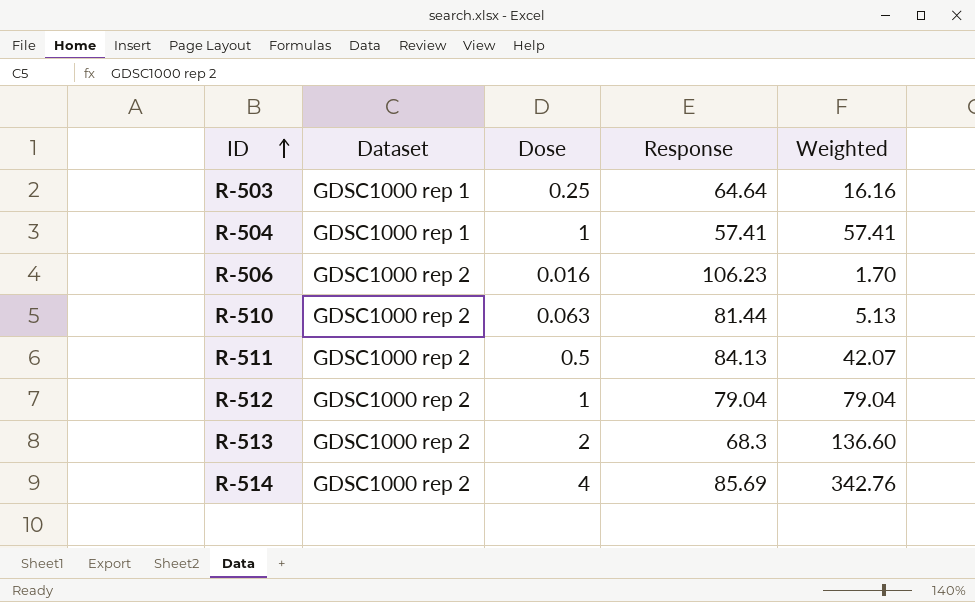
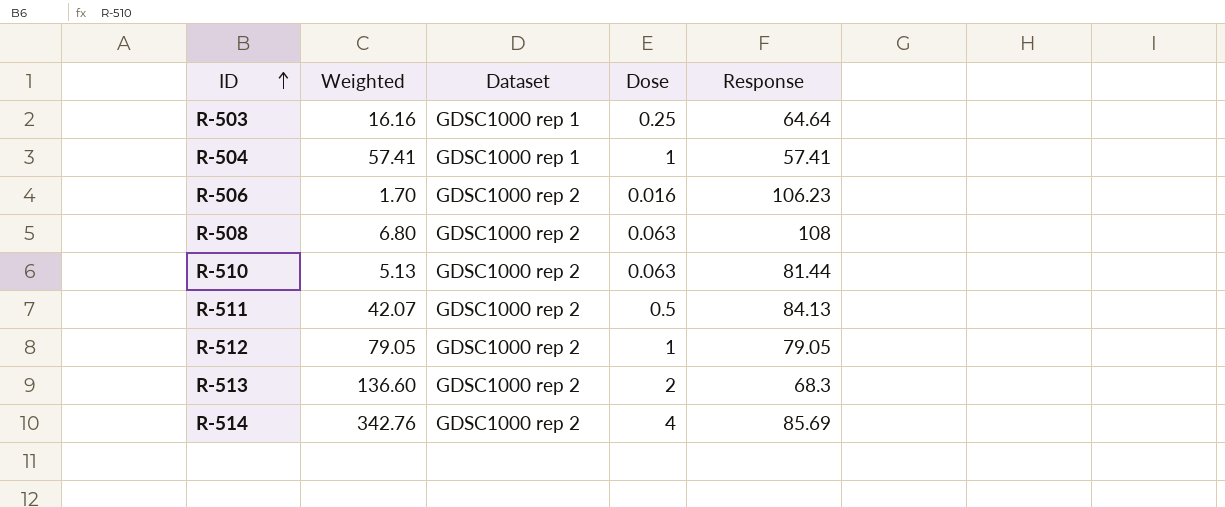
column Weighted | position: 5 -> 2
row R-508: none -> 6.80 | GDSC1000 rep 2 | 0.063 | 108
R-512 | Weighted: 79.04 -> 79.05
R-512 | Response: 79.04 -> 79.05

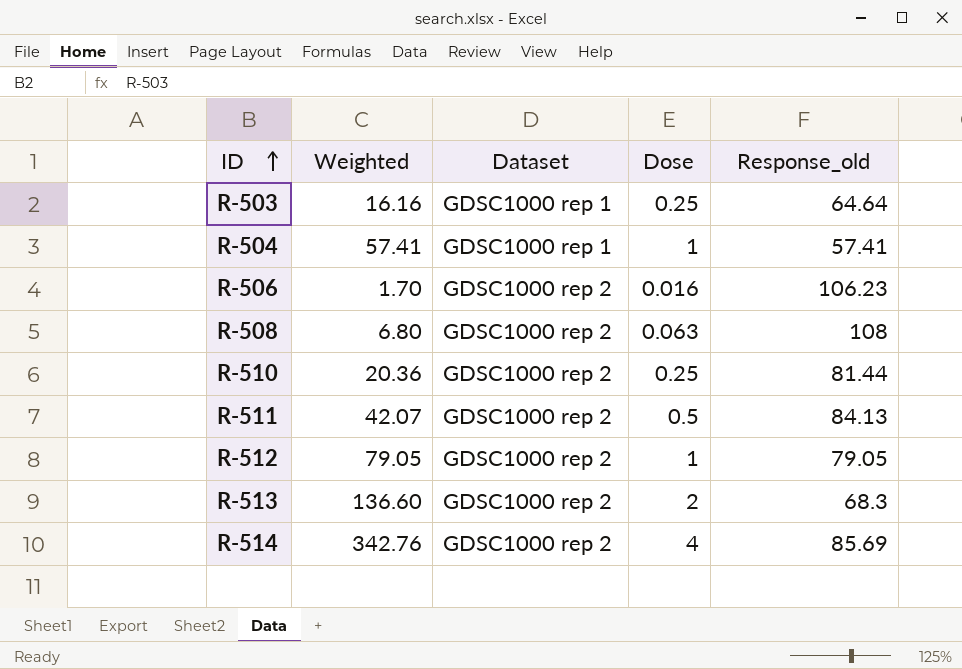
column name: Response -> Response_old
R-510 | Weighted: 5.13 -> 20.36
R-510 | Dose: 0.063 -> 0.25

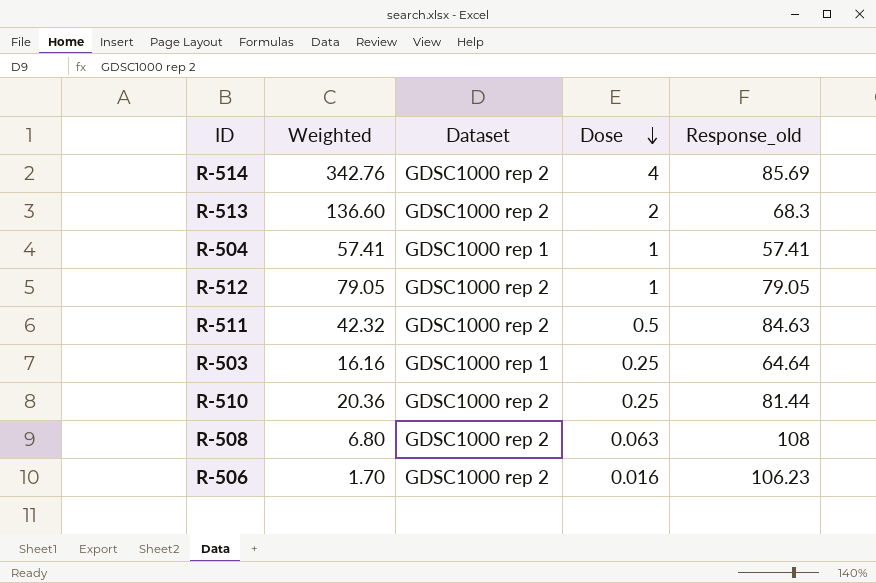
row order: ID ascending -> Dose descending
R-511 | Weighted: 42.07 -> 42.32
R-511 | Response_old: 84.13 -> 84.63

